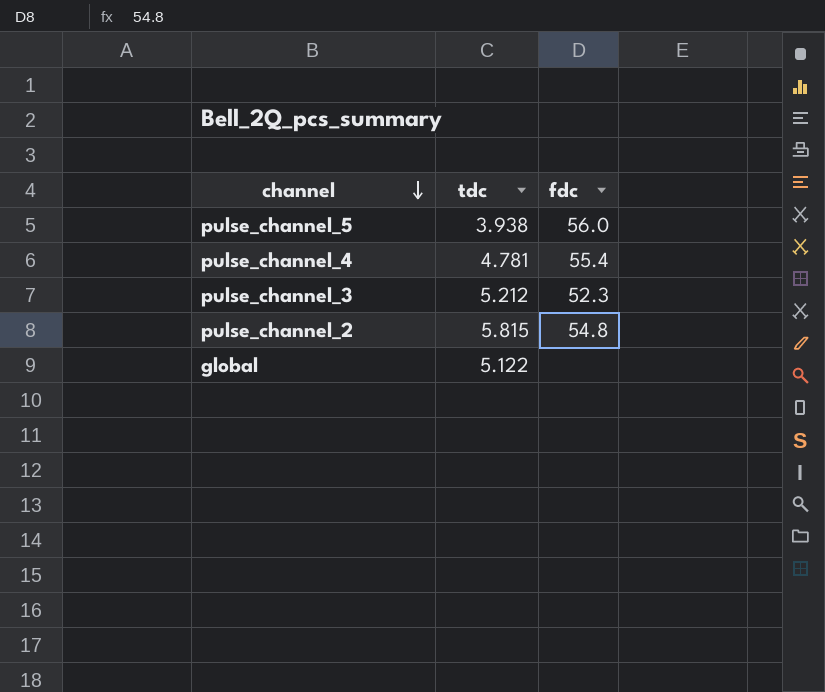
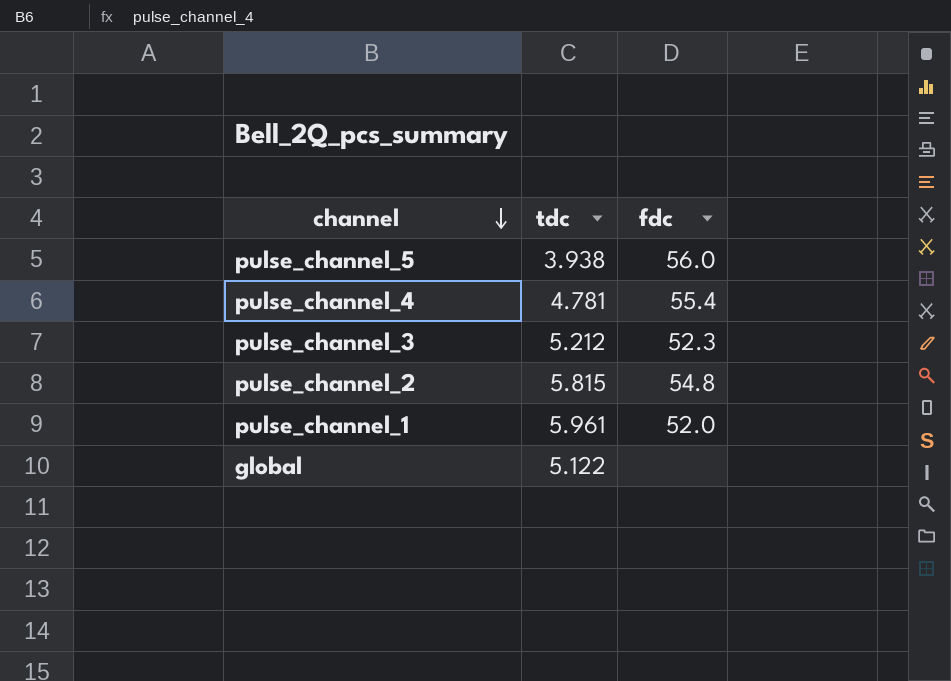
row pulse_channel_1: none -> 5.961 | 52.0

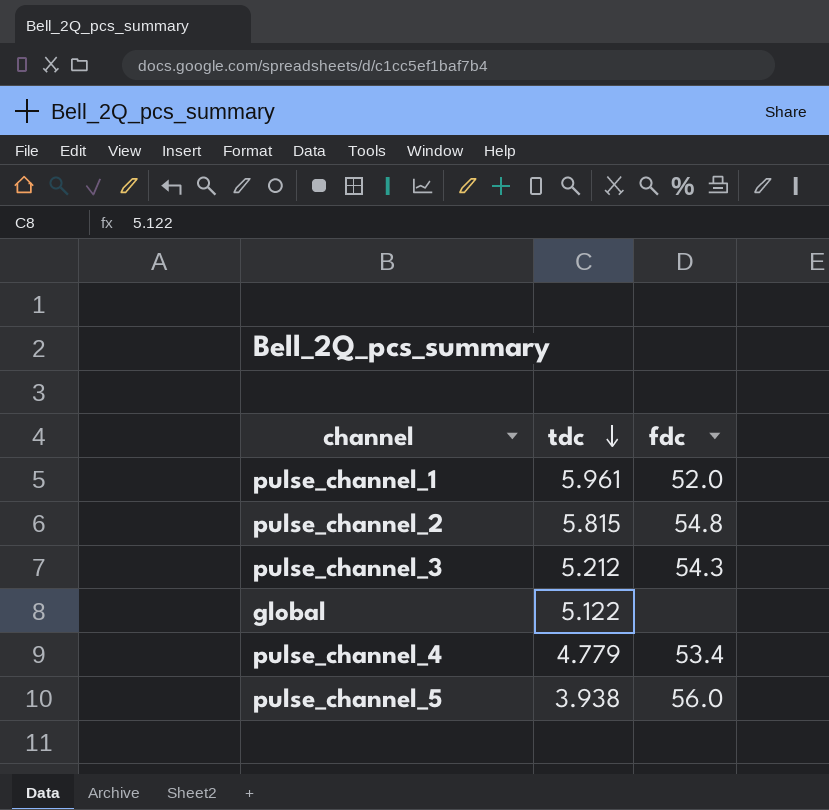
row order: channel descending -> tdc descending
pulse_channel_3 | fdc: 52.3 -> 54.3
pulse_channel_4 | tdc: 4.781 -> 4.779
pulse_channel_4 | fdc: 55.4 -> 53.4

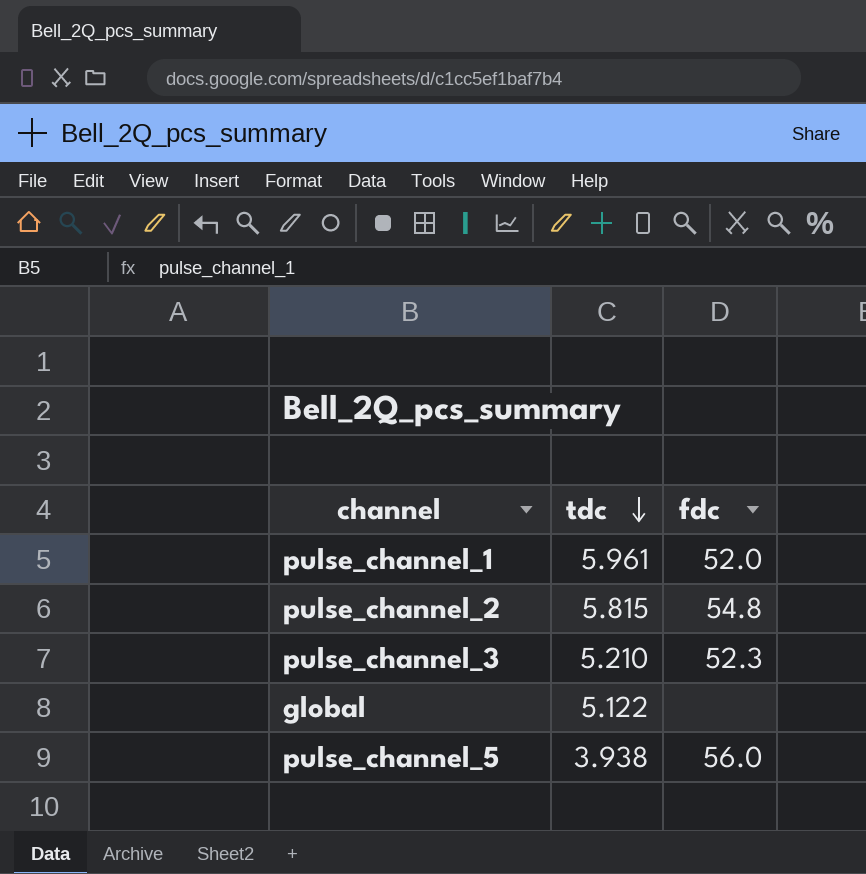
row pulse_channel_4: 4.779 | 53.4 -> none
pulse_channel_3 | tdc: 5.212 -> 5.210
pulse_channel_3 | fdc: 54.3 -> 52.3

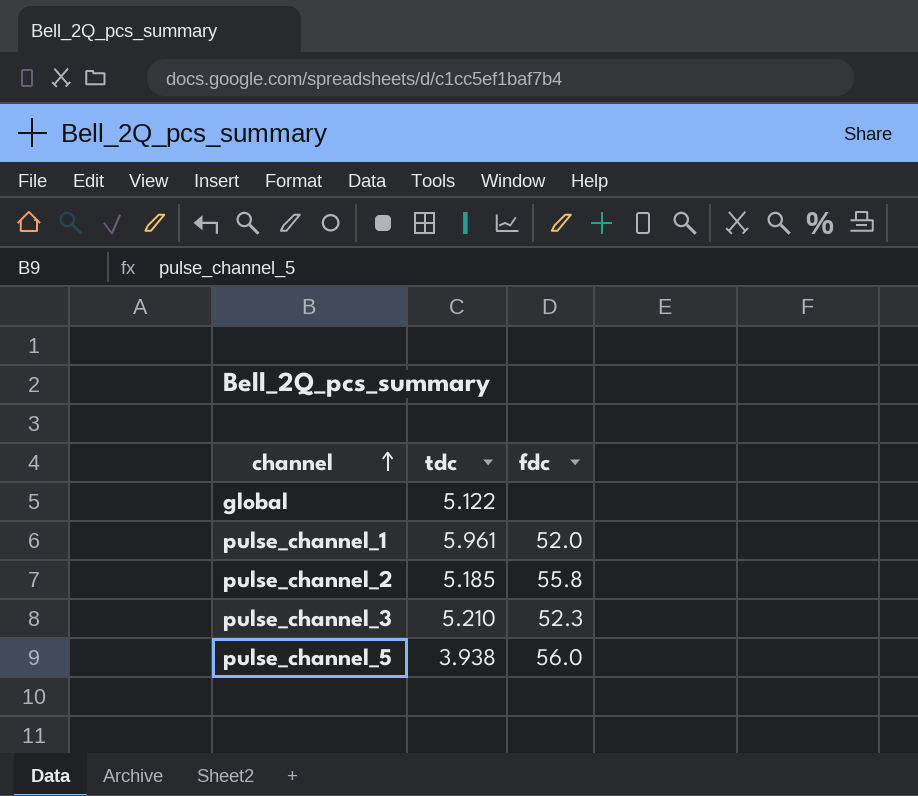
row order: tdc descending -> channel ascending
pulse_channel_2 | tdc: 5.815 -> 5.185
pulse_channel_2 | fdc: 54.8 -> 55.8

